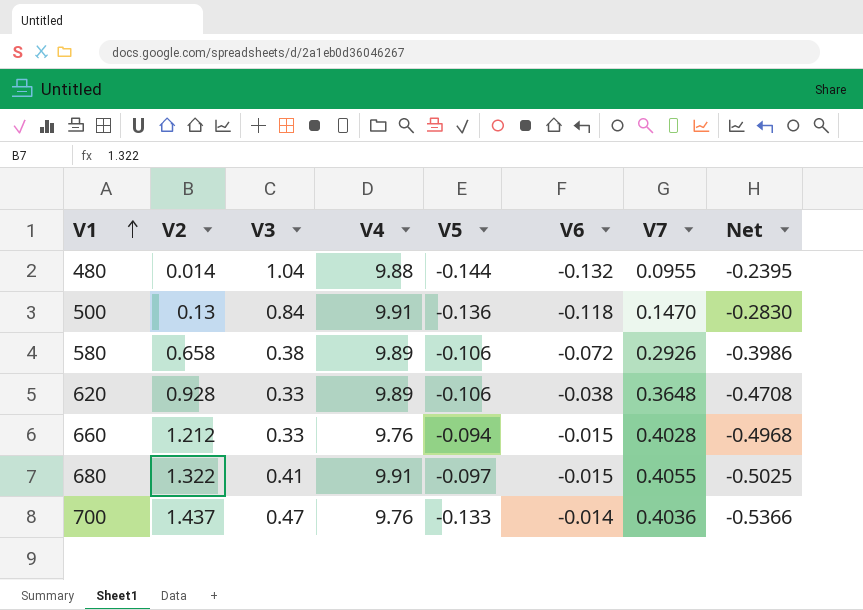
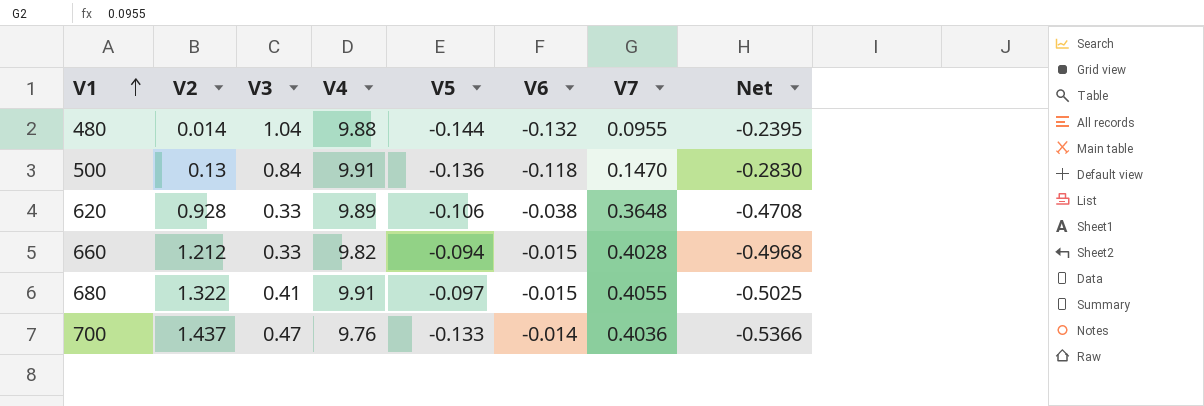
row 580: 0.658 | 0.38 | 9.89 | -0.106 | -0.072 | 0.2926 | -0.3986 -> none
660 | V4: 9.76 -> 9.82

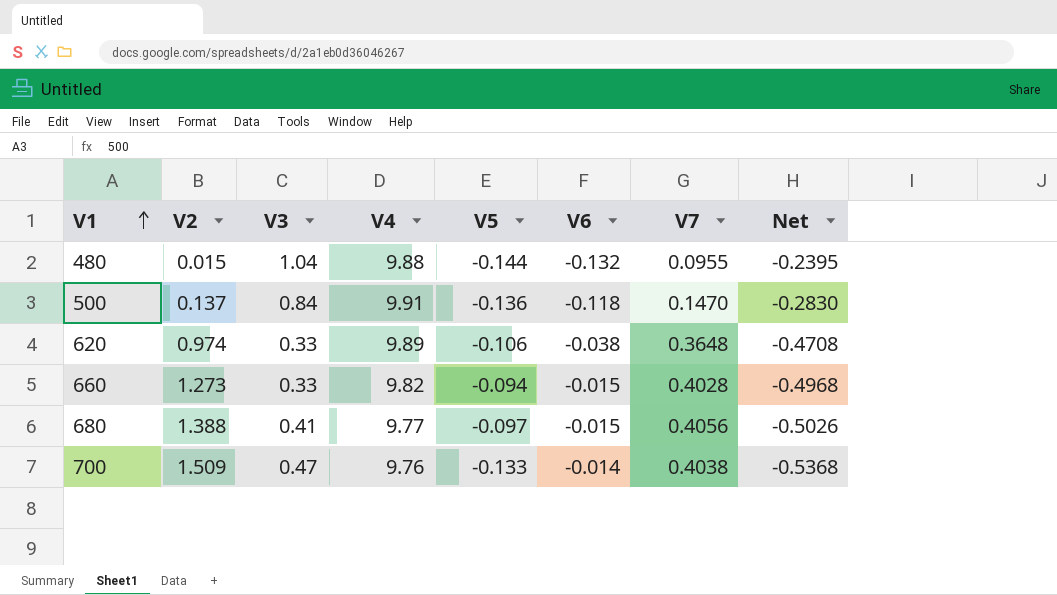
480 | V2: 0.014 -> 0.015
500 | V2: 0.13 -> 0.137
620 | V2: 0.928 -> 0.974
660 | V2: 1.212 -> 1.273
680 | V2: 1.322 -> 1.388
680 | V4: 9.91 -> 9.77
680 | V7: 0.4055 -> 0.4056
680 | Net: -0.5025 -> -0.5026
700 | V2: 1.437 -> 1.509
700 | V7: 0.4036 -> 0.4038
700 | Net: -0.5366 -> -0.5368

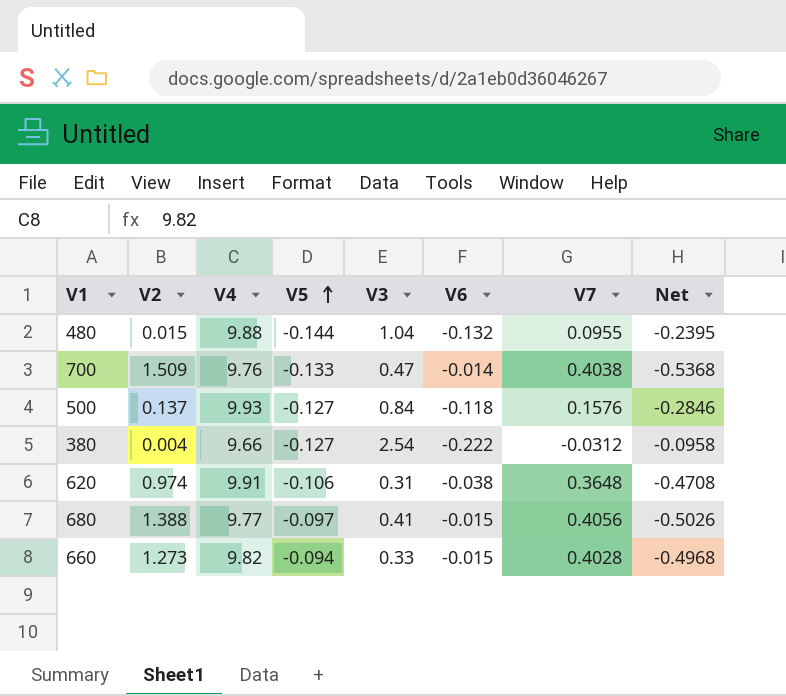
row order: V1 ascending -> V5 ascending
column V3 | position: 3 -> 5
500 | V4: 9.91 -> 9.93
500 | V5: -0.136 -> -0.127
500 | V7: 0.1470 -> 0.1576
500 | Net: -0.2830 -> -0.2846
row 380: none -> 0.004 | 9.66 | -0.127 | 2.54 | -0.222 | -0.0312 | -0.0958
620 | V4: 9.89 -> 9.91
620 | V3: 0.33 -> 0.31

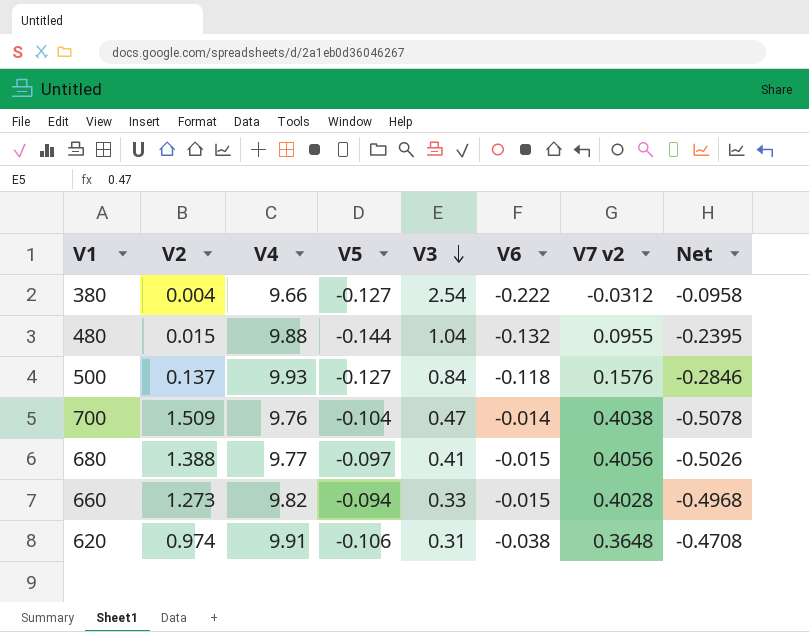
row order: V5 ascending -> V3 descending
column name: V7 -> V7 v2
700 | V5: -0.133 -> -0.104
700 | Net: -0.5368 -> -0.5078

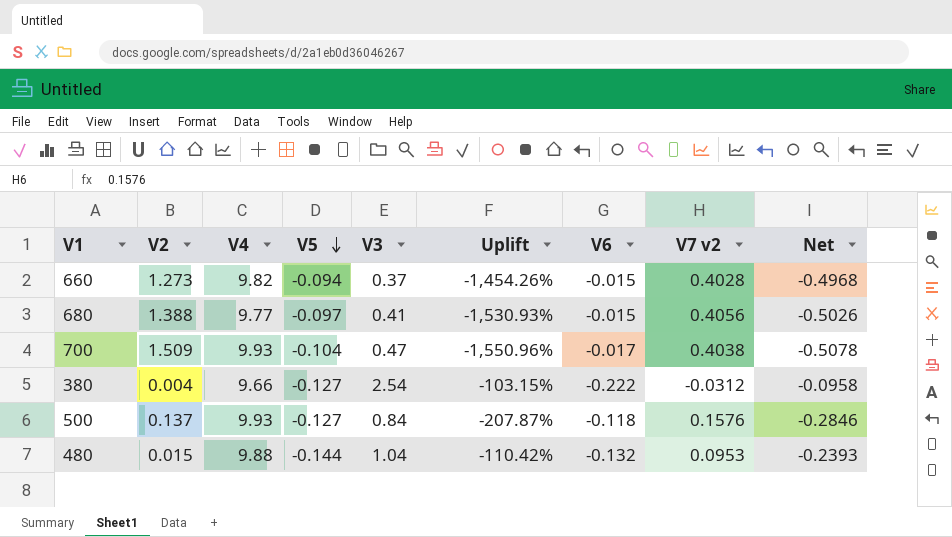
row order: V3 descending -> V5 descending
column Uplift | formula: none -> ([V2] - [V5]) / [V5]
row 620: 0.974 | 9.91 | -0.106 | 0.31 | -0.038 | 0.3648 | -0.4708 -> none
660 | V3: 0.33 -> 0.37
700 | V4: 9.76 -> 9.93
700 | V6: -0.014 -> -0.017
480 | V7 v2: 0.0955 -> 0.0953
480 | Net: -0.2395 -> -0.2393

